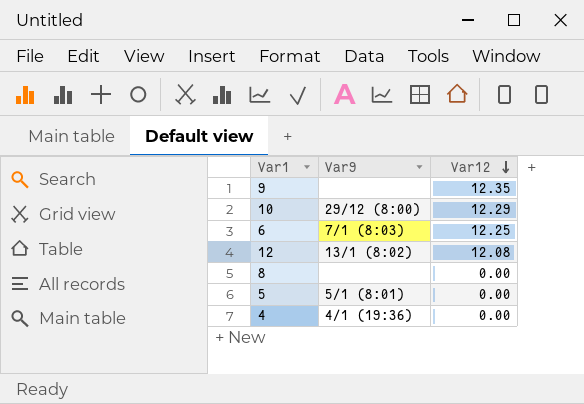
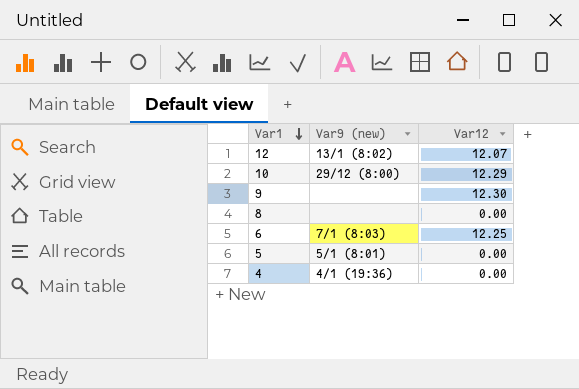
row order: Var12 descending -> Var1 descending
column name: Var9 -> Var9 (new)
12 | Var12: 12.08 -> 12.07
9 | Var12: 12.35 -> 12.30

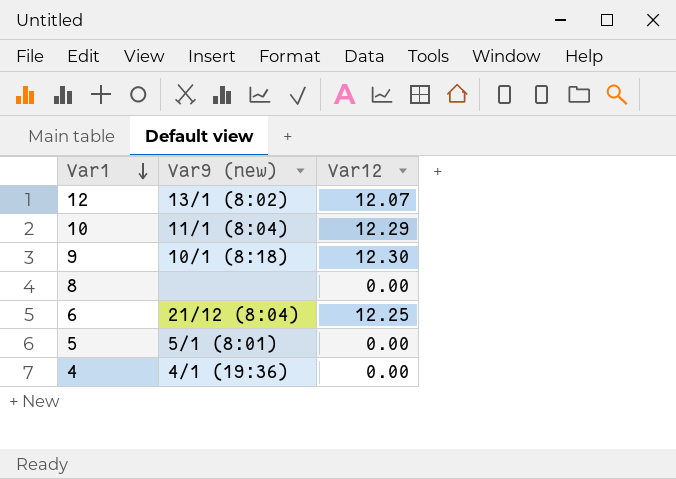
10 | Var9 (new): 29/12 (8:00) -> 11/1 (8:04)
9 | Var9 (new): none -> 10/1 (8:18)
6 | Var9 (new): 7/1 (8:03) -> 21/12 (8:04)

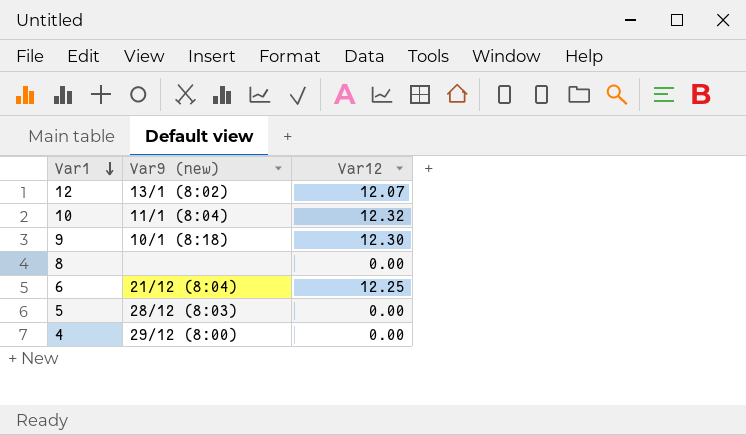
10 | Var12: 12.29 -> 12.32
5 | Var9 (new): 5/1 (8:01) -> 28/12 (8:03)
4 | Var9 (new): 4/1 (19:36) -> 29/12 (8:00)

